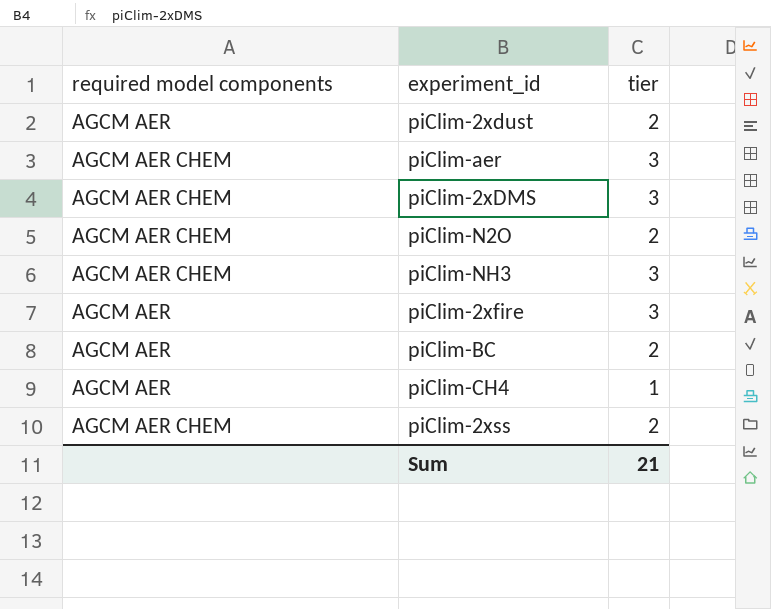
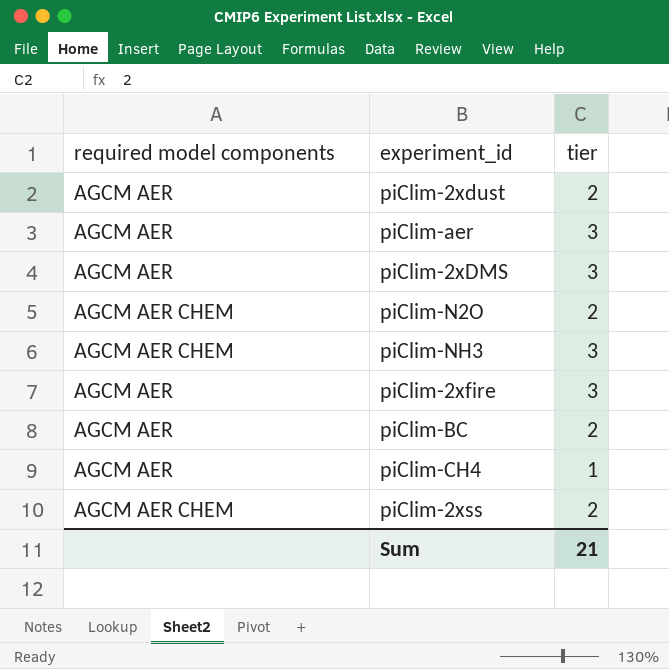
piClim-aer | required model components: AGCM AER CHEM -> AGCM AER
piClim-2xDMS | required model components: AGCM AER CHEM -> AGCM AER

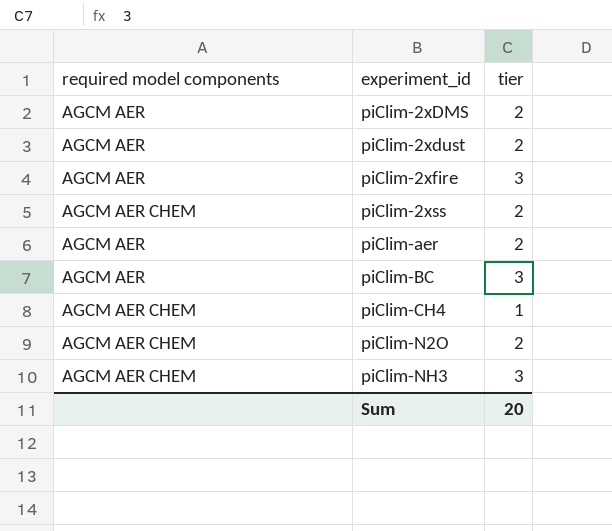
row order: none -> experiment_id ascending
piClim-2xDMS | tier: 3 -> 2
piClim-aer | tier: 3 -> 2
piClim-BC | tier: 2 -> 3
piClim-CH4 | required model components: AGCM AER -> AGCM AER CHEM
Sum | tier: 21 -> 20

